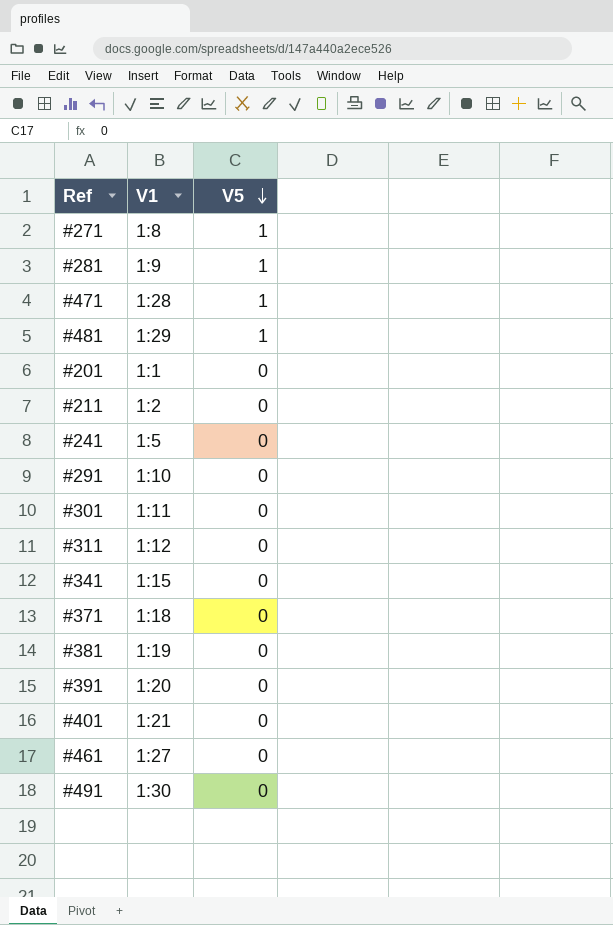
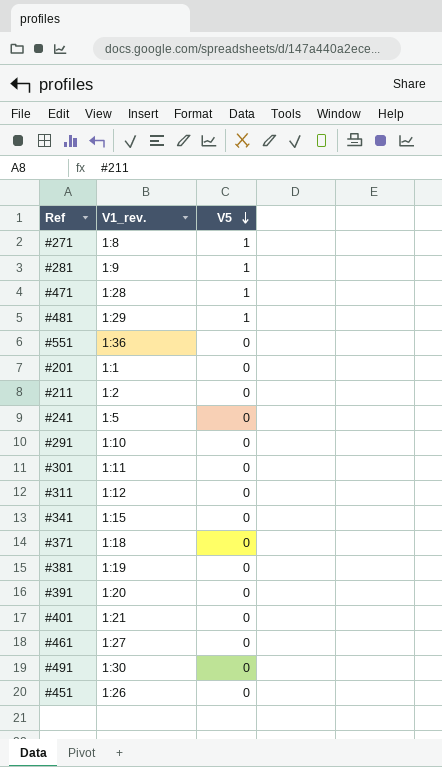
column name: V1 -> V1_rev.
row #551: none -> 1:36 | 0
row #451: none -> 1:26 | 0

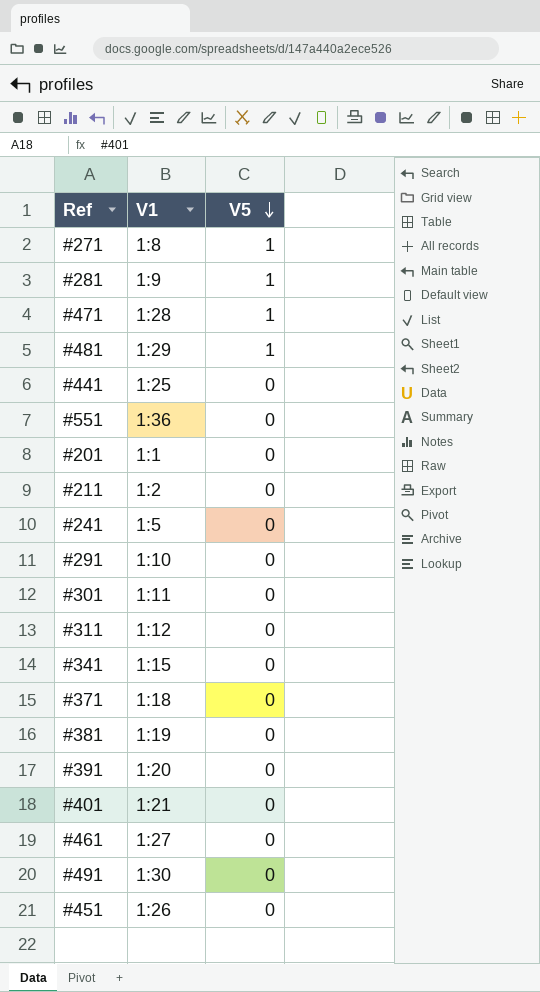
column name: V1_rev. -> V1
row #441: none -> 1:25 | 0

